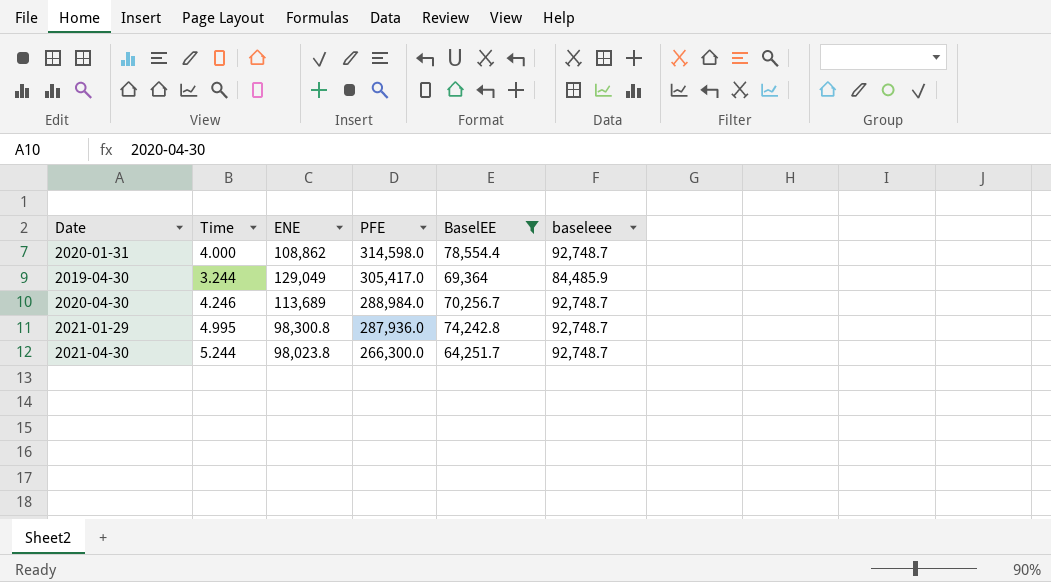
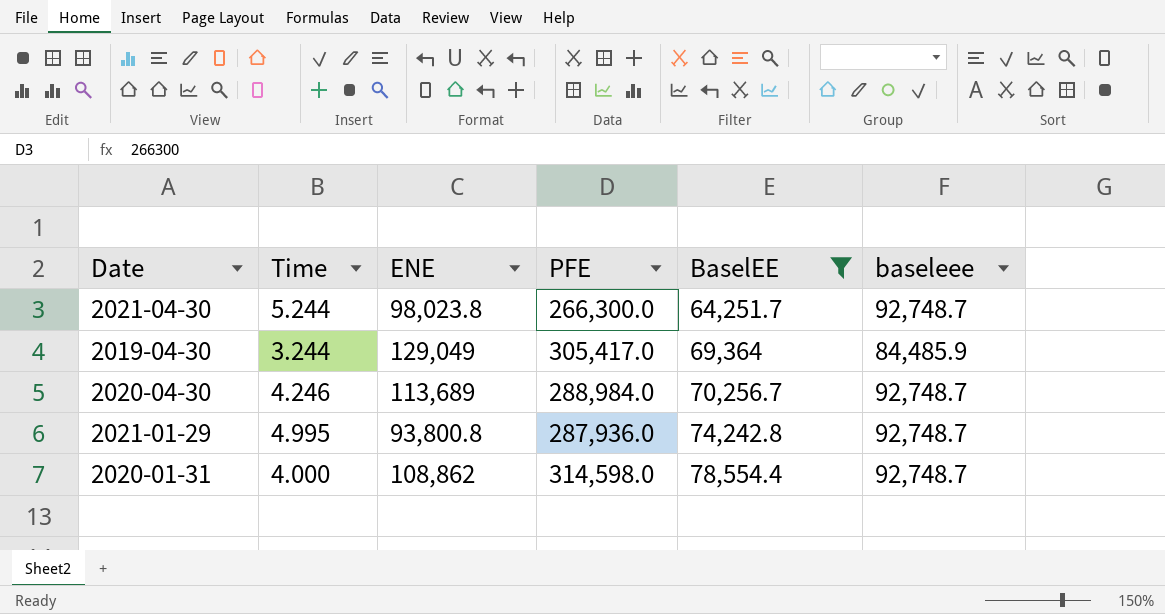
row order: PFE descending -> BaselEE ascending
2021-01-29 | ENE: 98,300.8 -> 93,800.8

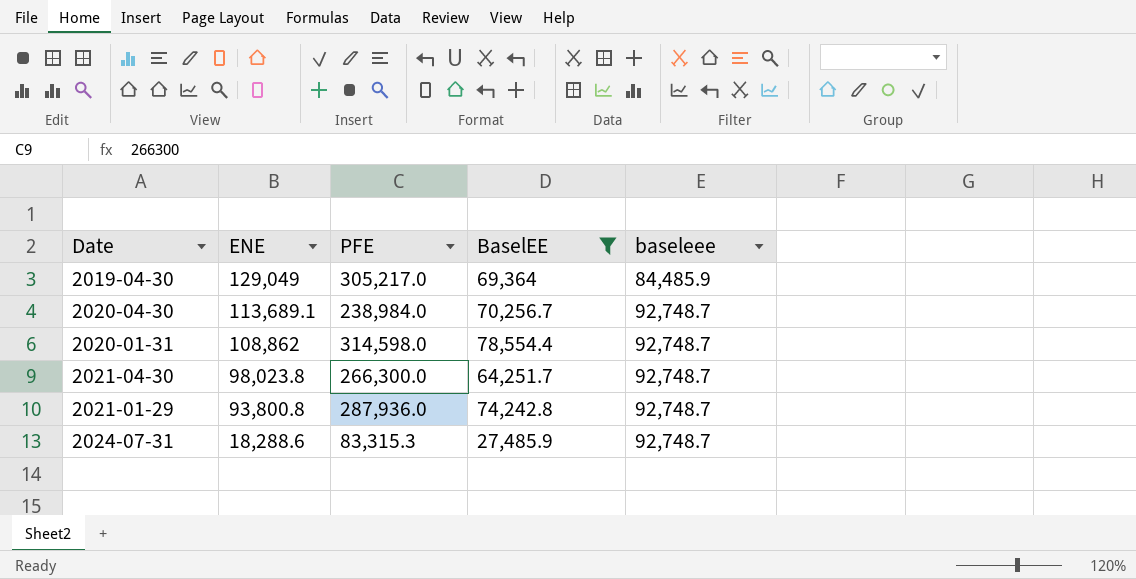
row order: BaselEE ascending -> ENE descending
column Time | position: 2 -> none
2019-04-30 | PFE: 305,417.0 -> 305,217.0
2020-04-30 | ENE: 113,689 -> 113,689.1
2020-04-30 | PFE: 288,984.0 -> 238,984.0
row 2024-07-31: none -> 18,288.6 | 83,315.3 | 27,485.9 | 92,748.7

